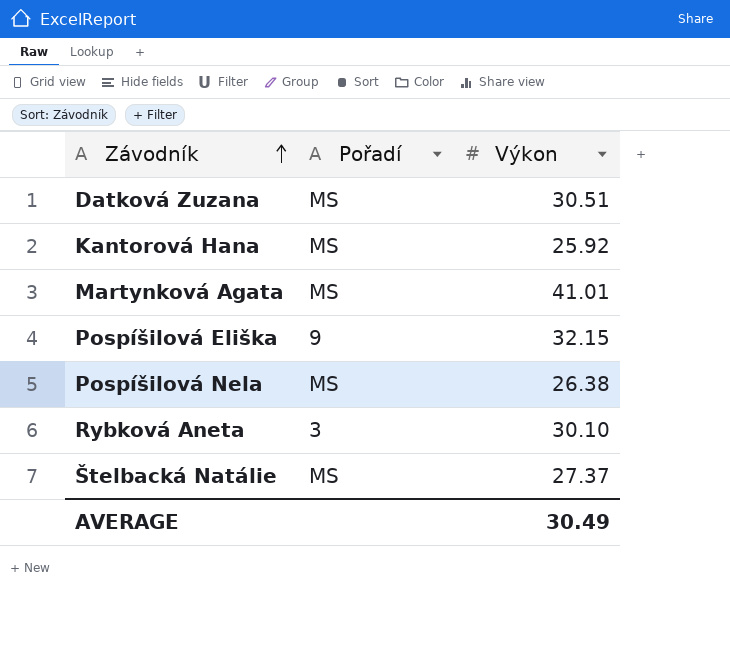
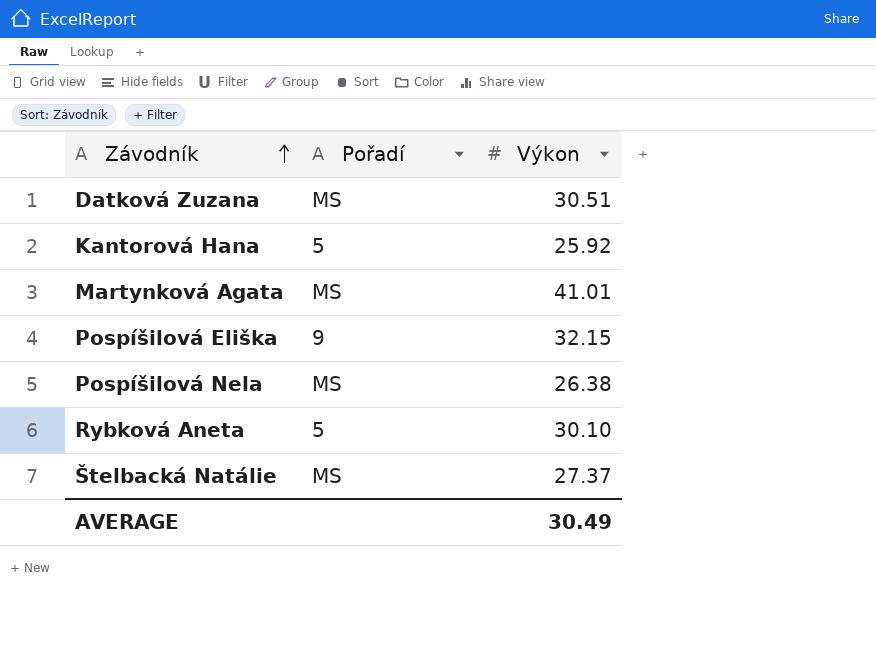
Kantorová Hana | Pořadí: MS -> 5
Rybková Aneta | Pořadí: 3 -> 5

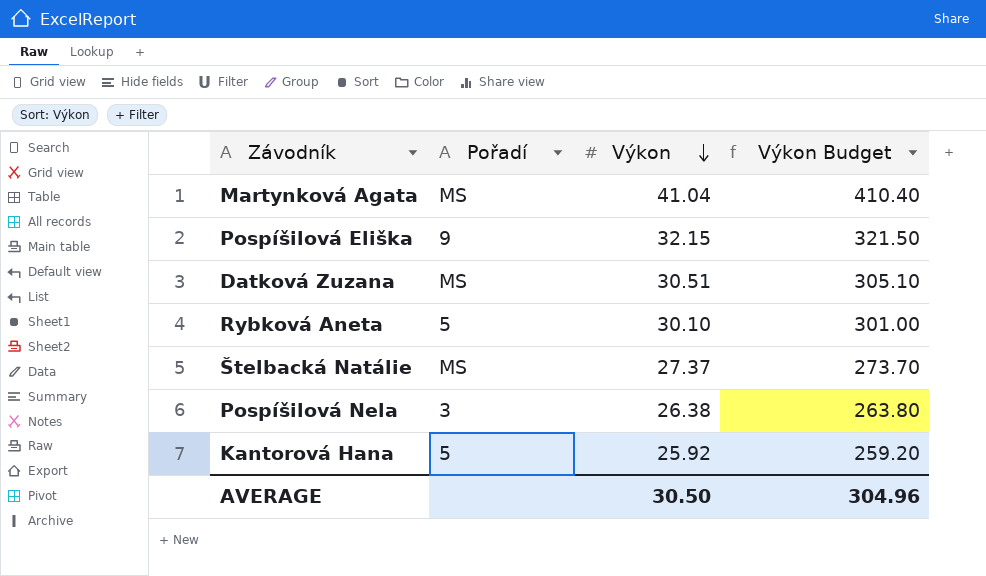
row order: Závodník ascending -> Výkon descending
column Výkon Budget | formula: none -> [Výkon] * 10
Martynková Agata | Výkon: 41.01 -> 41.04
Pospíšilová Nela | Pořadí: MS -> 3
AVERAGE | Výkon: 30.49 -> 30.50

